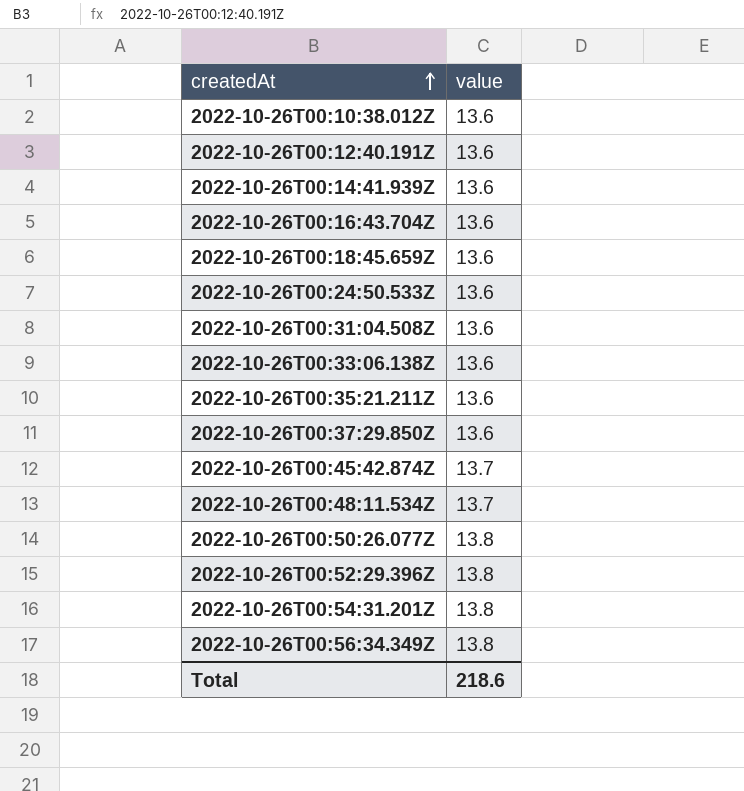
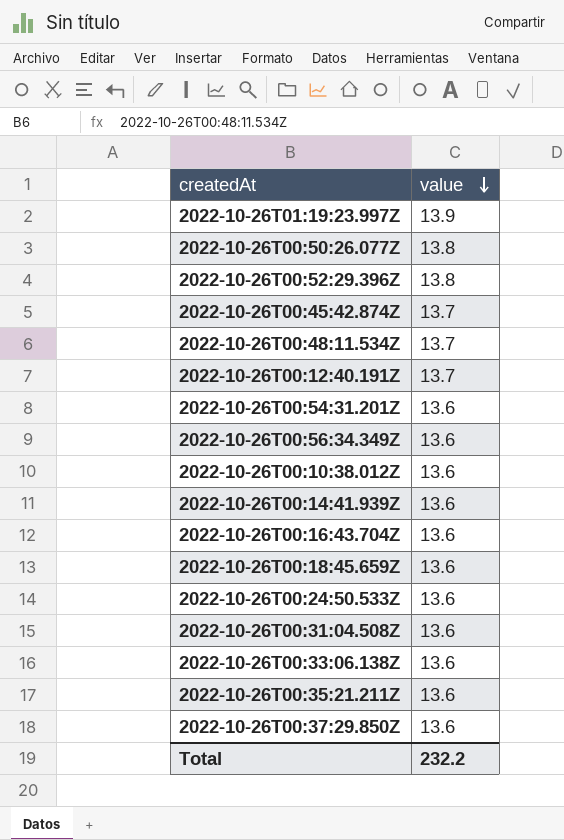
row order: createdAt ascending -> value descending
row 2022-10-26T01:19:23.997Z: none -> 13.9
2022-10-26T00:12:40.191Z | value: 13.6 -> 13.7
2022-10-26T00:54:31.201Z | value: 13.8 -> 13.6
2022-10-26T00:56:34.349Z | value: 13.8 -> 13.6
Total | value: 218.6 -> 232.2

